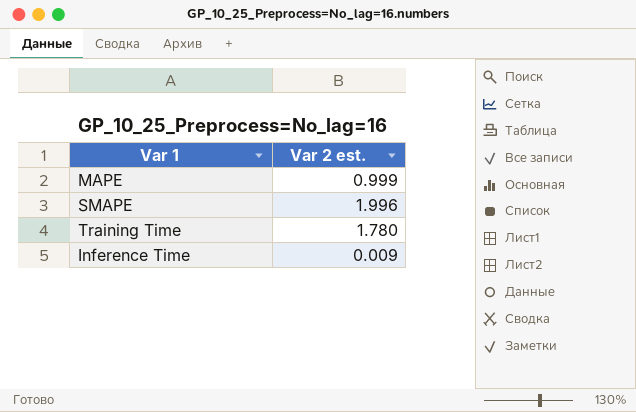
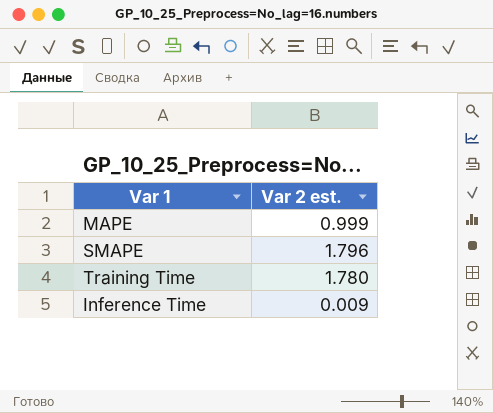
SMAPE | Var 2 est.: 1.996 -> 1.796

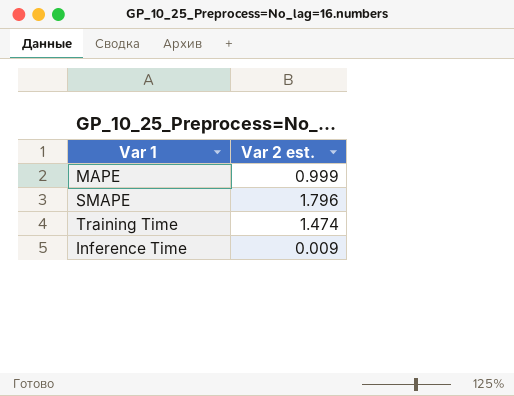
Training Time | Var 2 est.: 1.780 -> 1.474

